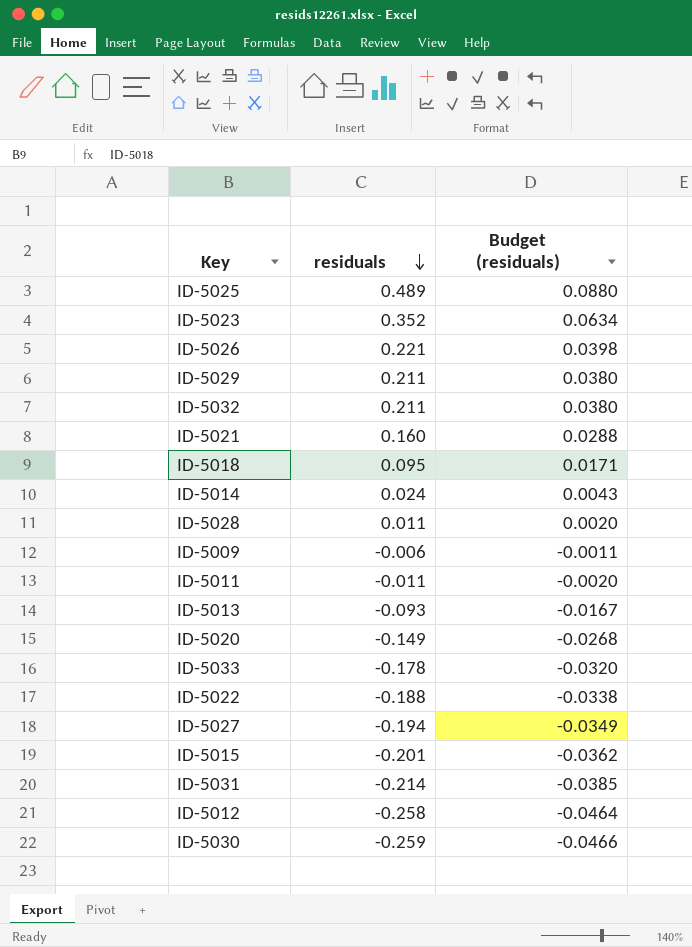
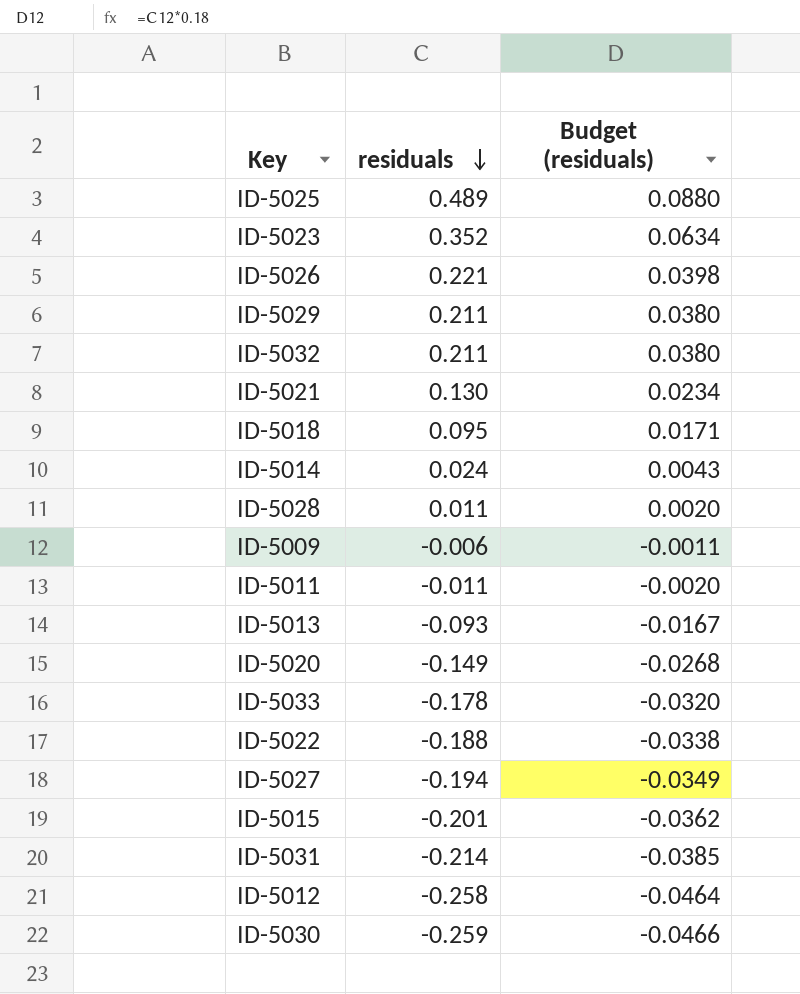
ID-5021 | residuals: 0.160 -> 0.130
ID-5021 | Budget (residuals): 0.0288 -> 0.0234

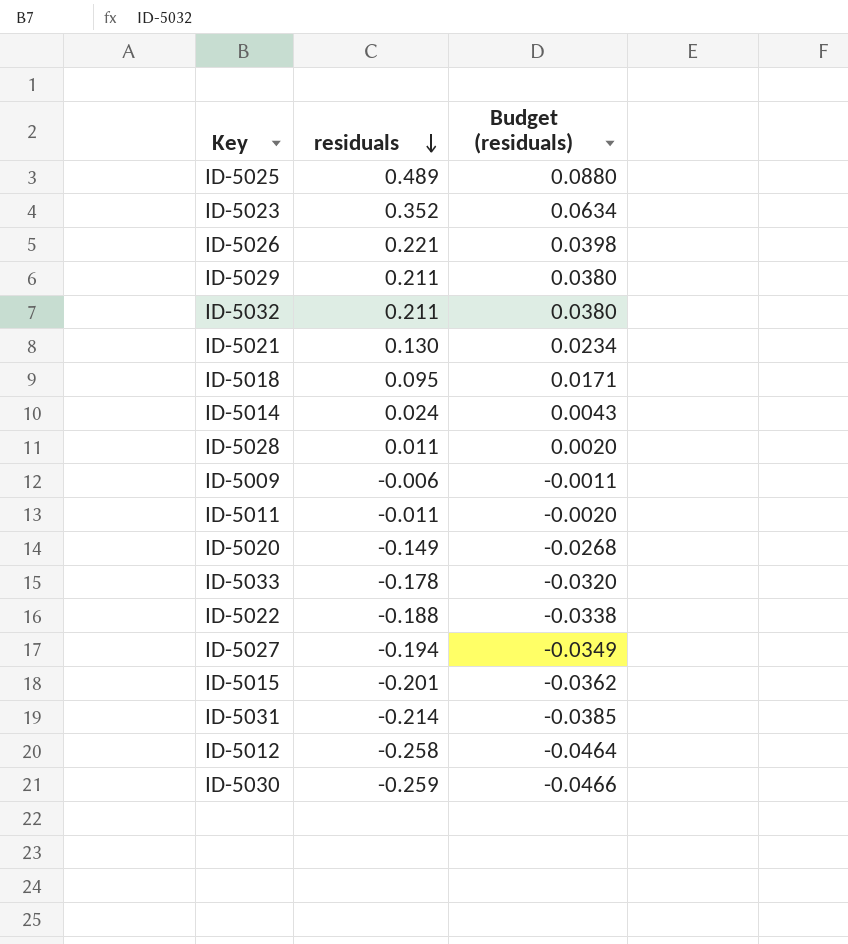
row ID-5013: -0.093 | -0.0167 -> none

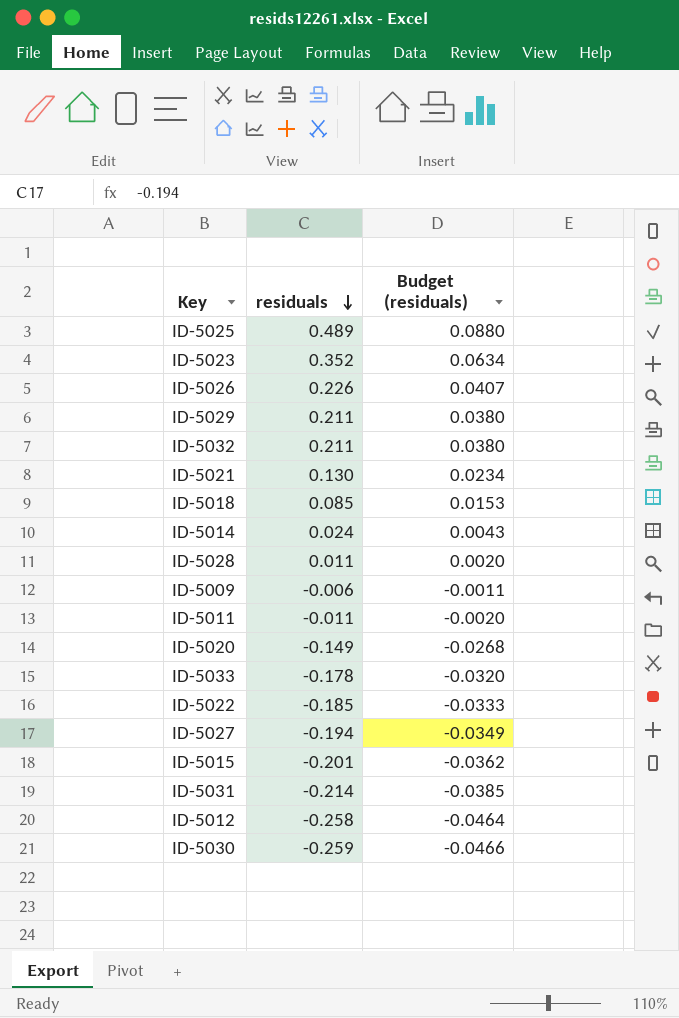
ID-5026 | residuals: 0.221 -> 0.226
ID-5026 | Budget (residuals): 0.0398 -> 0.0407
ID-5018 | residuals: 0.095 -> 0.085
ID-5018 | Budget (residuals): 0.0171 -> 0.0153
ID-5022 | residuals: -0.188 -> -0.185
ID-5022 | Budget (residuals): -0.0338 -> -0.0333

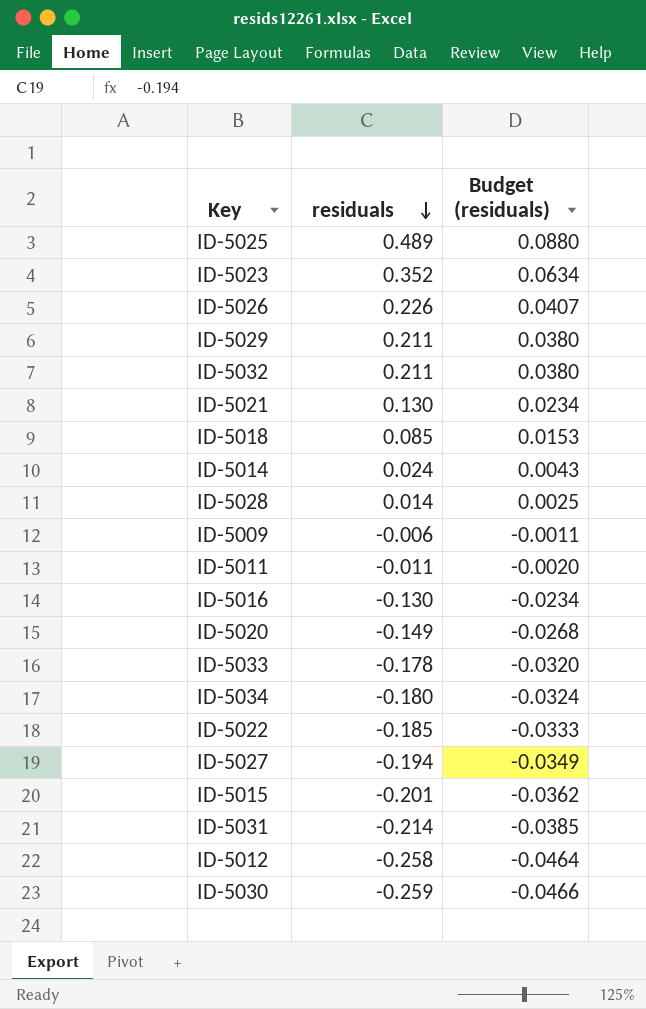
ID-5028 | residuals: 0.011 -> 0.014
ID-5028 | Budget (residuals): 0.0020 -> 0.0025
row ID-5016: none -> -0.130 | -0.0234
row ID-5034: none -> -0.180 | -0.0324

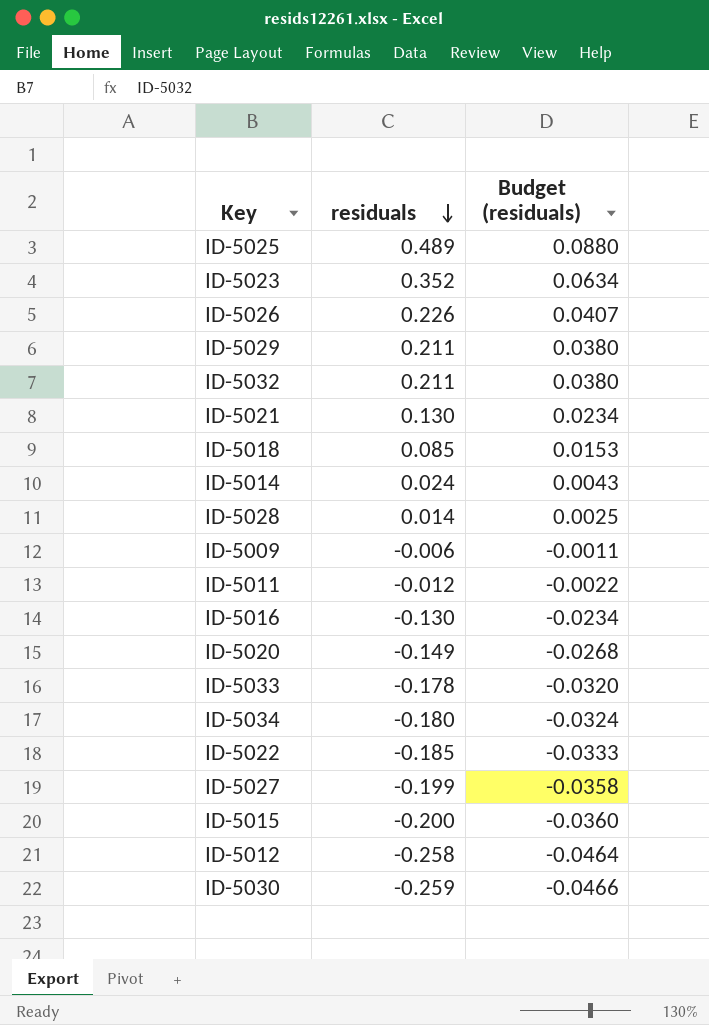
row ID-5031: -0.214 | -0.0385 -> none
ID-5011 | residuals: -0.011 -> -0.012
ID-5011 | Budget (residuals): -0.0020 -> -0.0022
ID-5027 | residuals: -0.194 -> -0.199
ID-5027 | Budget (residuals): -0.0349 -> -0.0358
ID-5015 | residuals: -0.201 -> -0.200
ID-5015 | Budget (residuals): -0.0362 -> -0.0360

